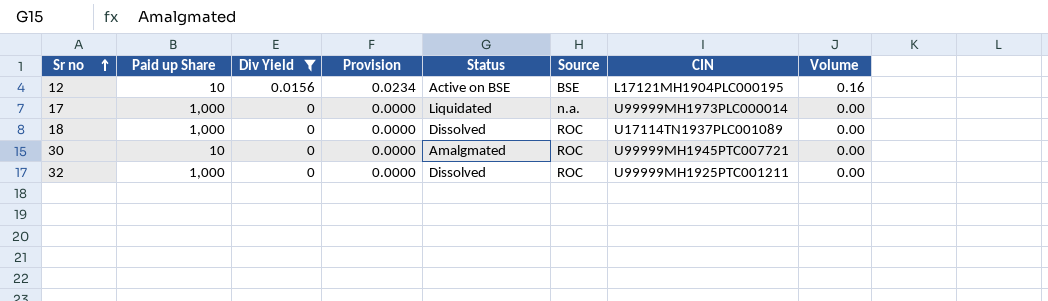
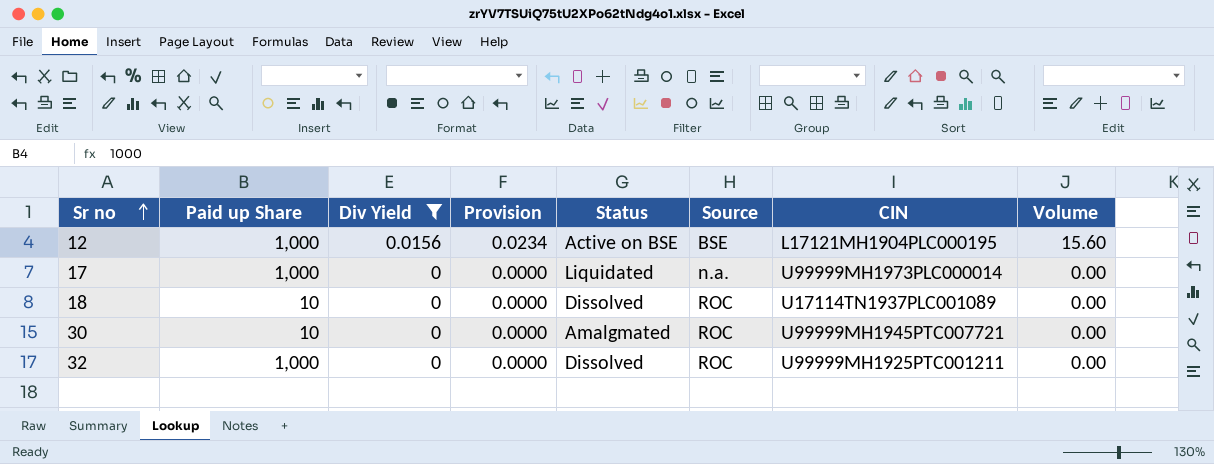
12 | Paid up Share: 10 -> 1,000
12 | Volume: 0.16 -> 15.60
18 | Paid up Share: 1,000 -> 10

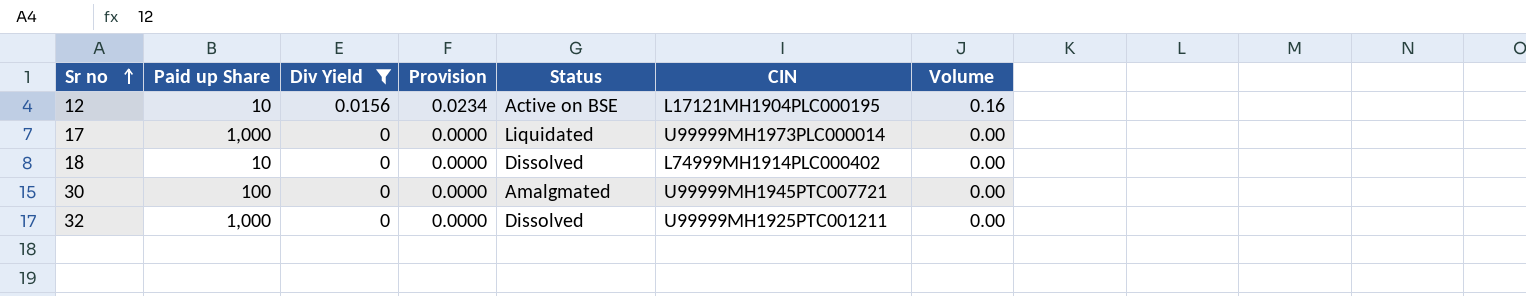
column Source | position: 6 -> none
12 | Paid up Share: 1,000 -> 10
12 | Volume: 15.60 -> 0.16
18 | CIN: U17114TN1937PLC001089 -> L74999MH1914PLC000402
30 | Paid up Share: 10 -> 100

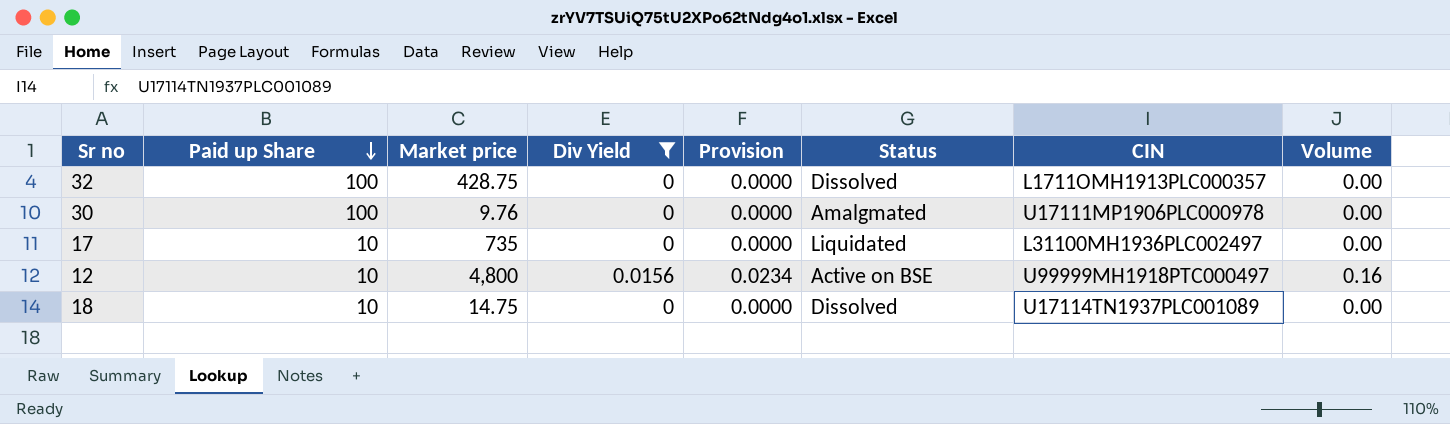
row order: Sr no ascending -> Paid up Share descending
column Market price | position: none -> 3
32 | Paid up Share: 1,000 -> 100
32 | CIN: U99999MH1925PTC001211 -> L1711OMH1913PLC000357
30 | CIN: U99999MH1945PTC007721 -> U17111MP1906PLC000978
17 | Paid up Share: 1,000 -> 10
17 | CIN: U99999MH1973PLC000014 -> L31100MH1936PLC002497
12 | CIN: L17121MH1904PLC000195 -> U99999MH1918PTC000497
18 | CIN: L74999MH1914PLC000402 -> U17114TN1937PLC001089

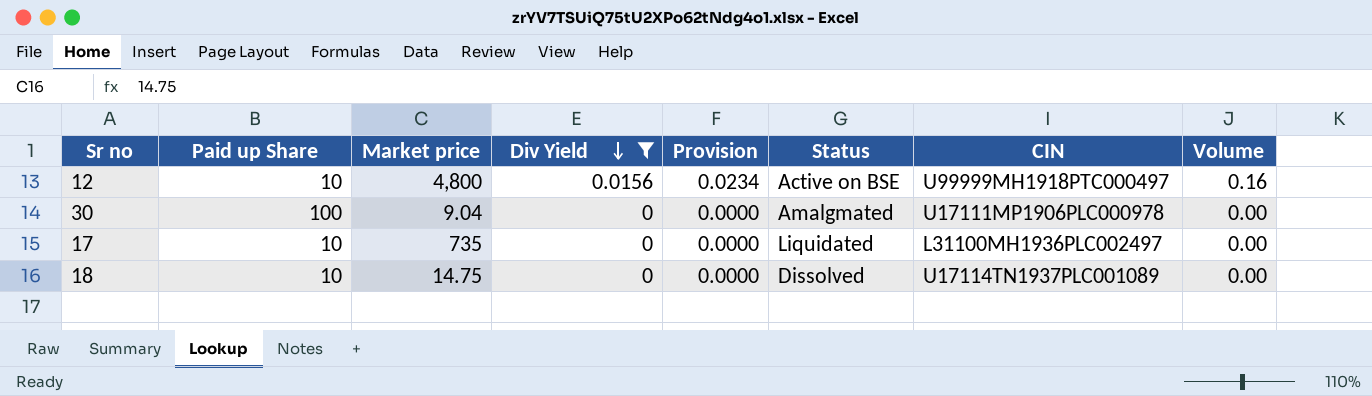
row order: Paid up Share descending -> Div Yield descending
row 32: 100 | 428.75 | 0 | 0.0000 | Dissolved | L1711OMH1913PLC000357 | 0.00 -> none
30 | Market price: 9.76 -> 9.04

